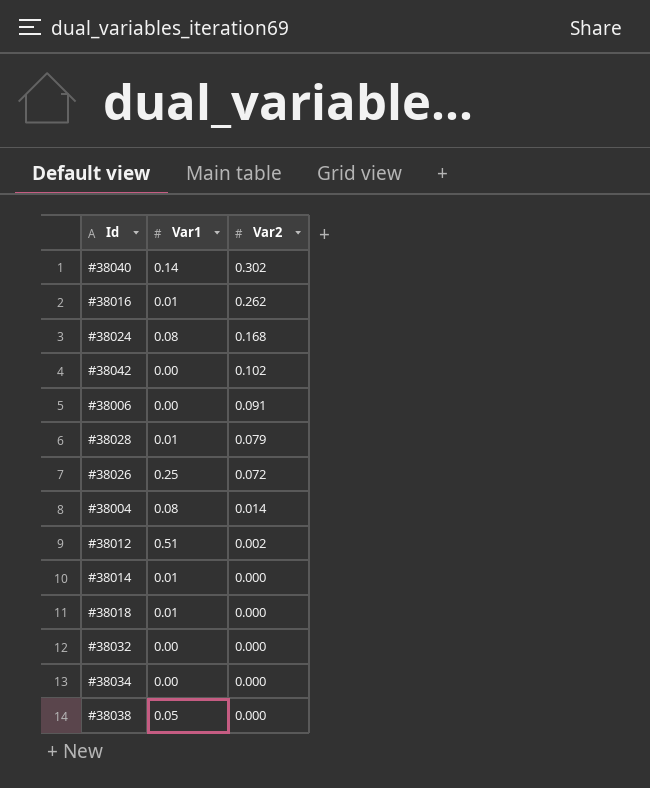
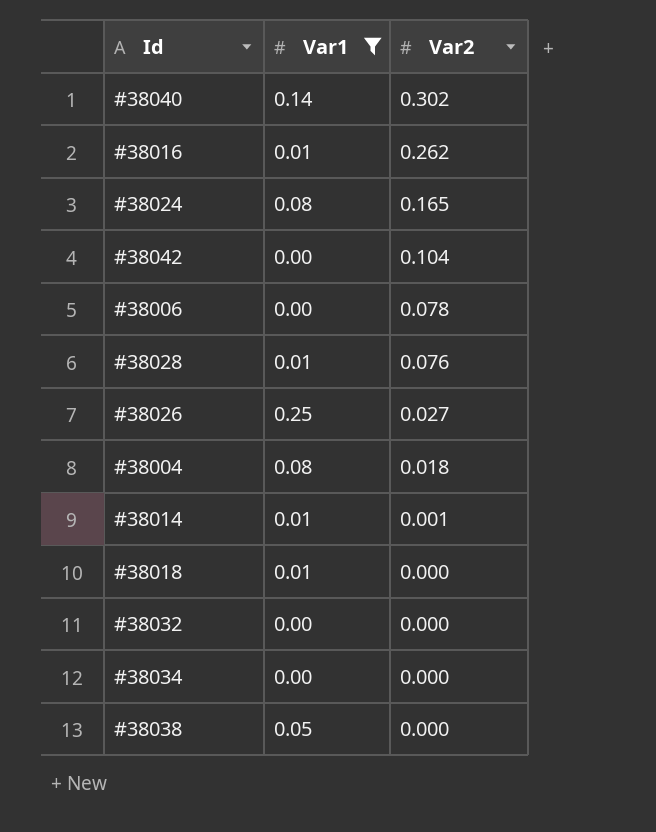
filter: none -> Var1 != 0.51
#38024 | Var2: 0.168 -> 0.165
#38042 | Var2: 0.102 -> 0.104
#38006 | Var2: 0.091 -> 0.078
#38028 | Var2: 0.079 -> 0.076
#38026 | Var2: 0.072 -> 0.027
#38004 | Var2: 0.014 -> 0.018
#38014 | Var2: 0.000 -> 0.001

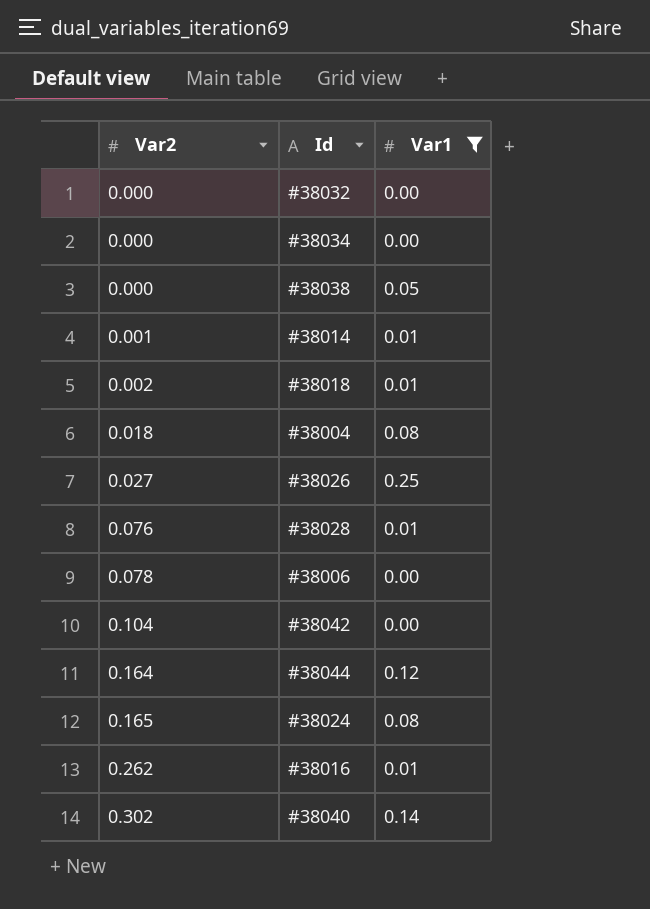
row order: Var2 descending -> Var2 ascending
column Var2 | position: 3 -> 1
#38018 | Var2: 0.000 -> 0.002
row #38044: none -> 0.164 | 0.12

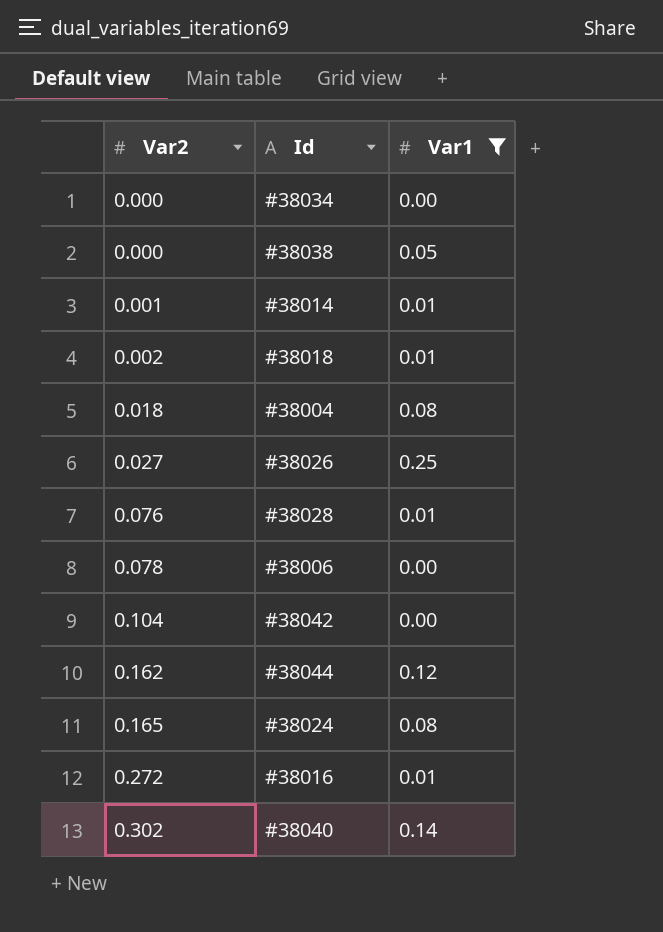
row #38032: 0.000 | 0.00 -> none
#38044 | Var2: 0.164 -> 0.162
#38016 | Var2: 0.262 -> 0.272

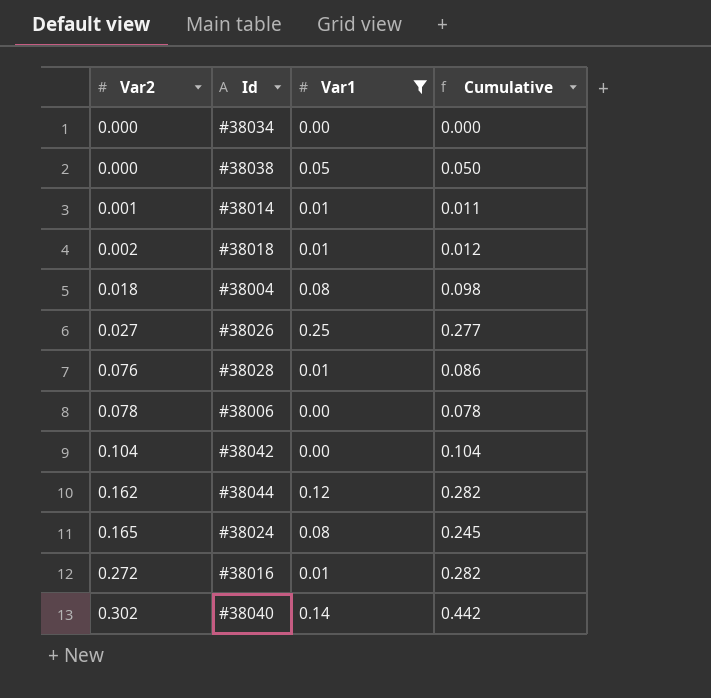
column Cumulative | formula: none -> [Var2] + [Var1]

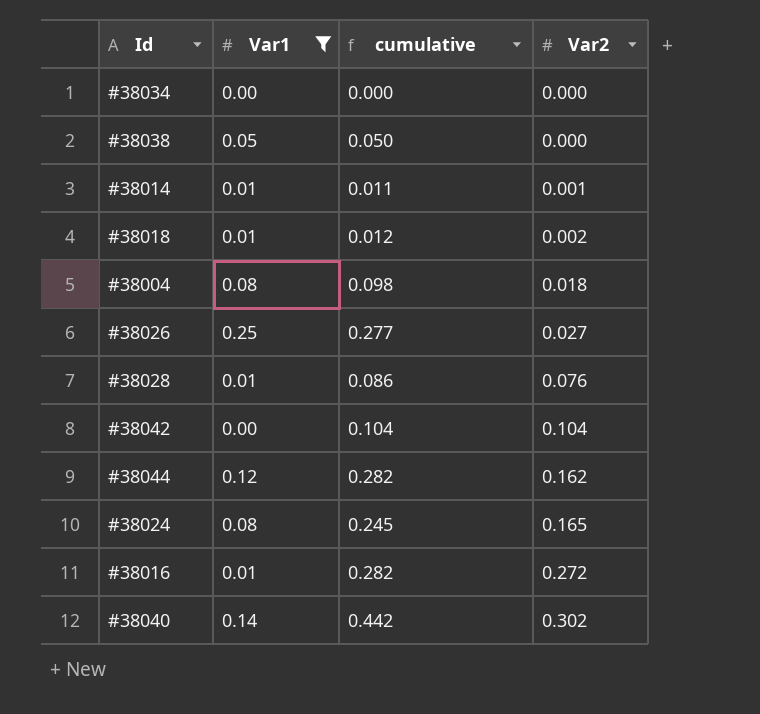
column name: Cumulative -> cumulative
column Var2 | position: 1 -> 4
row #38006: 0.078 | 0.00 | 0.078 -> none

